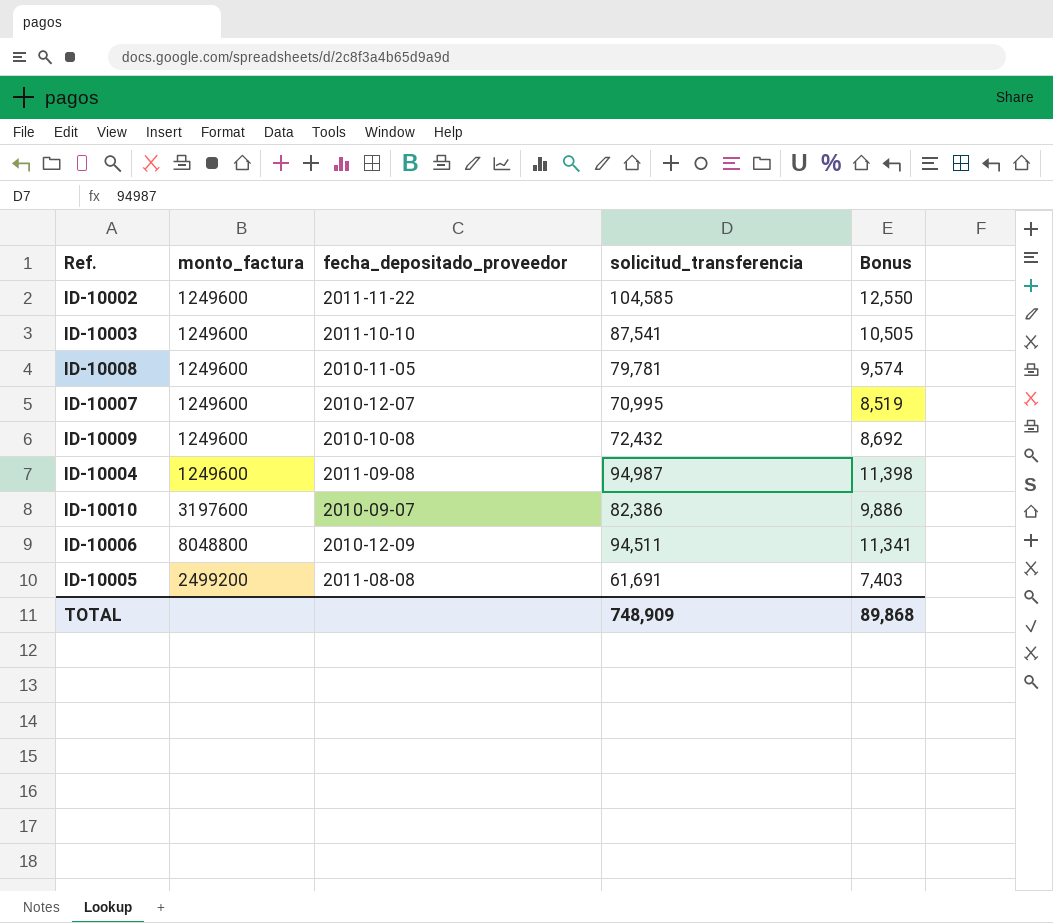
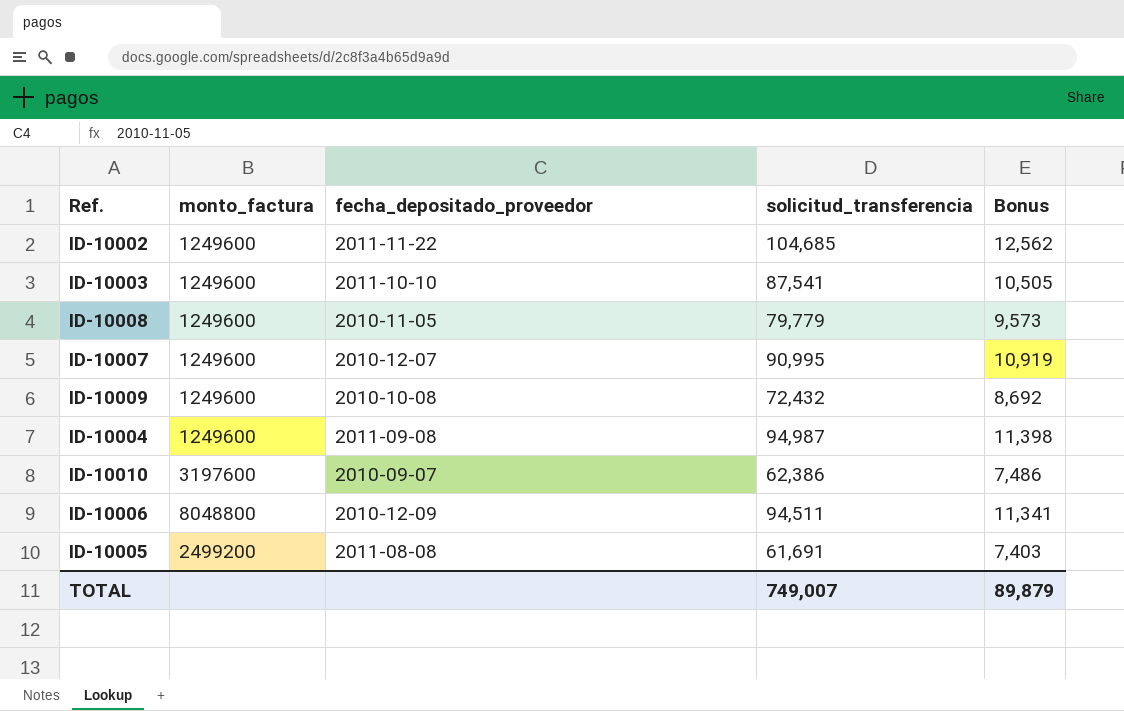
ID-10002 | solicitud_transferencia: 104,585 -> 104,685
ID-10002 | Bonus: 12,550 -> 12,562
ID-10008 | solicitud_transferencia: 79,781 -> 79,779
ID-10008 | Bonus: 9,574 -> 9,573
ID-10007 | solicitud_transferencia: 70,995 -> 90,995
ID-10007 | Bonus: 8,519 -> 10,919
ID-10010 | solicitud_transferencia: 82,386 -> 62,386
ID-10010 | Bonus: 9,886 -> 7,486
TOTAL | solicitud_transferencia: 748,909 -> 749,007
TOTAL | Bonus: 89,868 -> 89,879

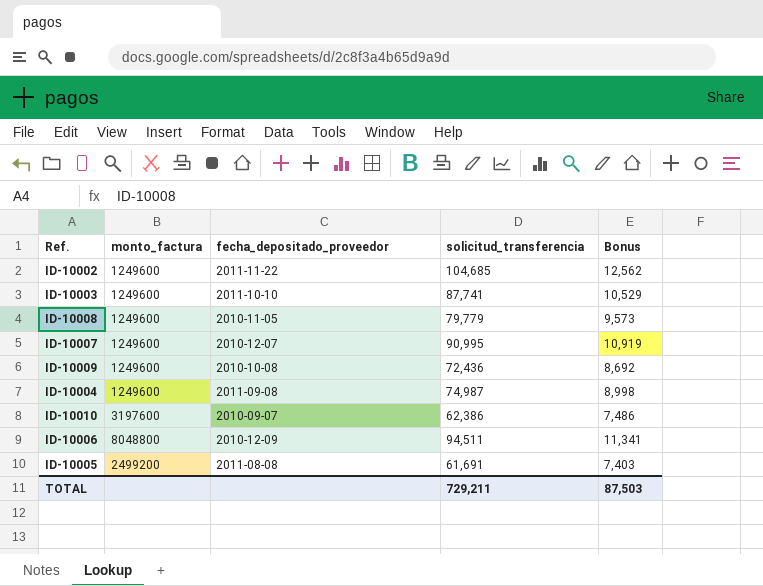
ID-10003 | solicitud_transferencia: 87,541 -> 87,741
ID-10003 | Bonus: 10,505 -> 10,529
ID-10009 | solicitud_transferencia: 72,432 -> 72,436
ID-10004 | solicitud_transferencia: 94,987 -> 74,987
ID-10004 | Bonus: 11,398 -> 8,998
TOTAL | solicitud_transferencia: 749,007 -> 729,211
TOTAL | Bonus: 89,879 -> 87,503

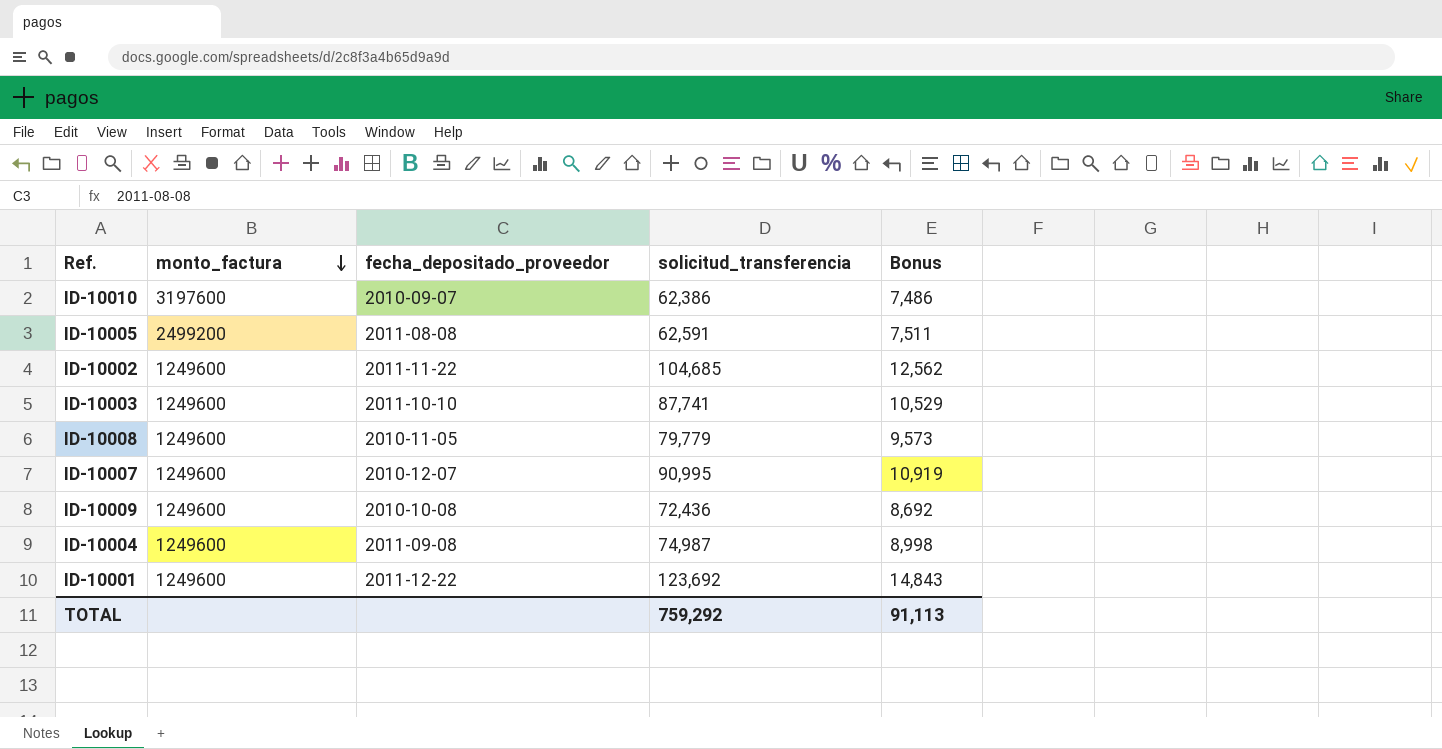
row order: none -> monto_factura descending
row ID-10006: 8048800 | 2010-12-09 | 94,511 | 11,341 -> none
ID-10005 | solicitud_transferencia: 61,691 -> 62,591
ID-10005 | Bonus: 7,403 -> 7,511
row ID-10001: none -> 1249600 | 2011-12-22 | 123,692 | 14,843
TOTAL | solicitud_transferencia: 729,211 -> 759,292
TOTAL | Bonus: 87,503 -> 91,113

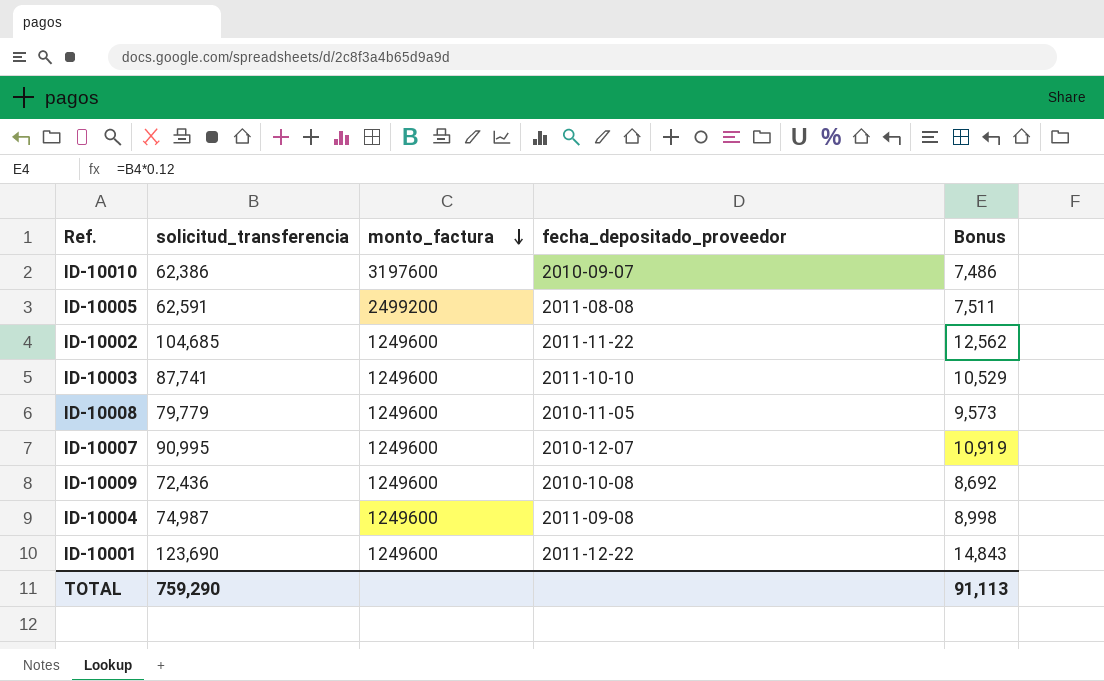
column solicitud_transferencia | position: 4 -> 2
ID-10001 | solicitud_transferencia: 123,692 -> 123,690
TOTAL | solicitud_transferencia: 759,292 -> 759,290

